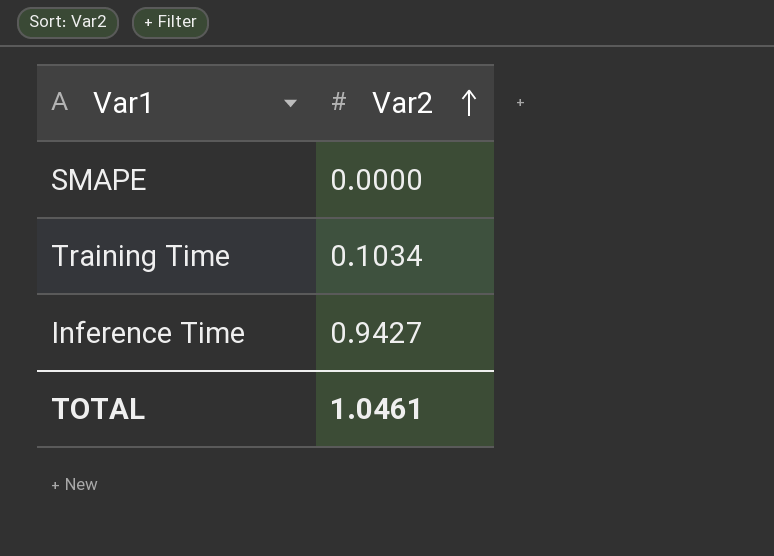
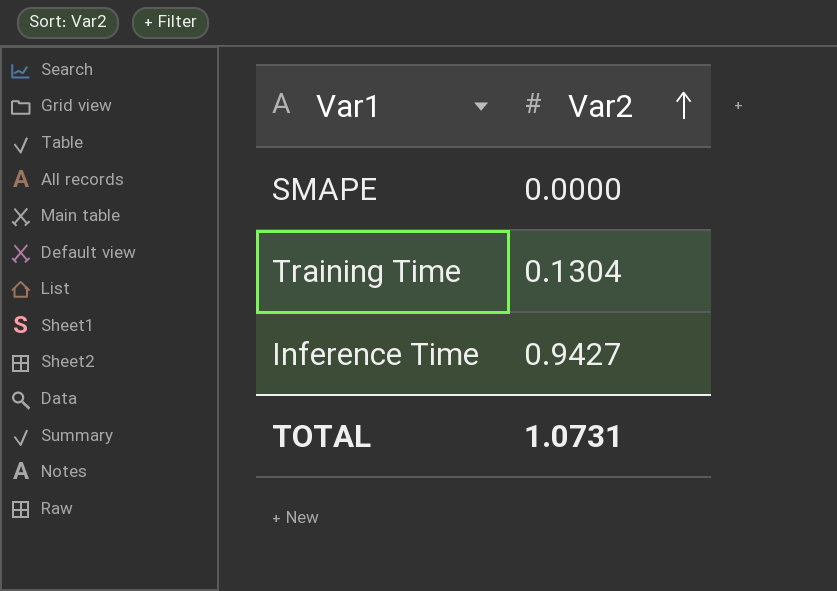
Training Time | Var2: 0.1034 -> 0.1304
TOTAL | Var2: 1.0461 -> 1.0731

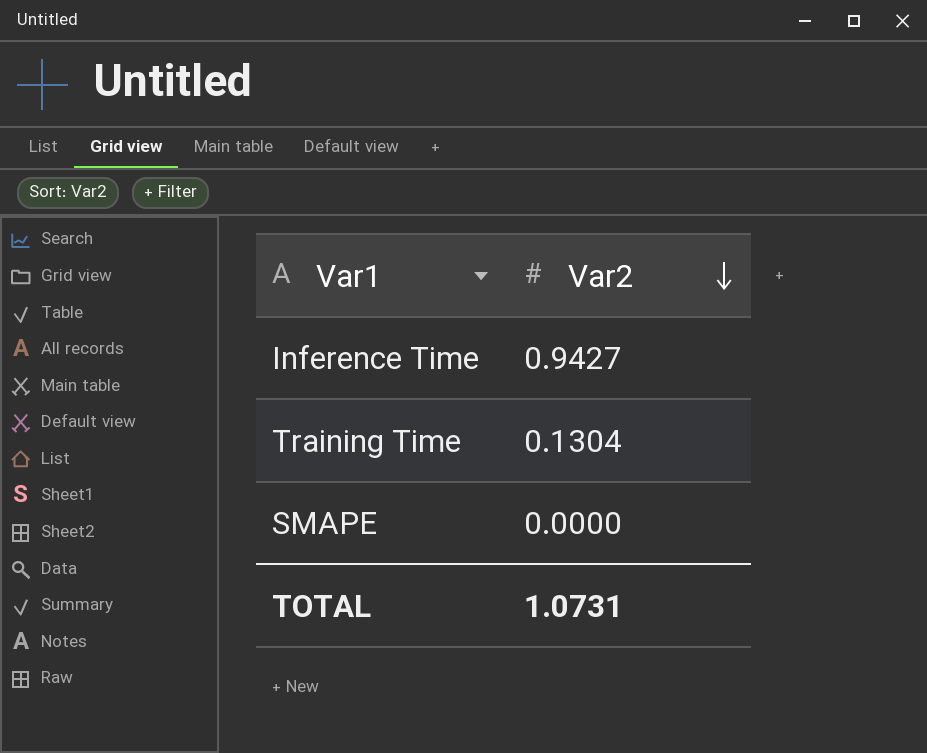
row order: Var2 ascending -> Var2 descending

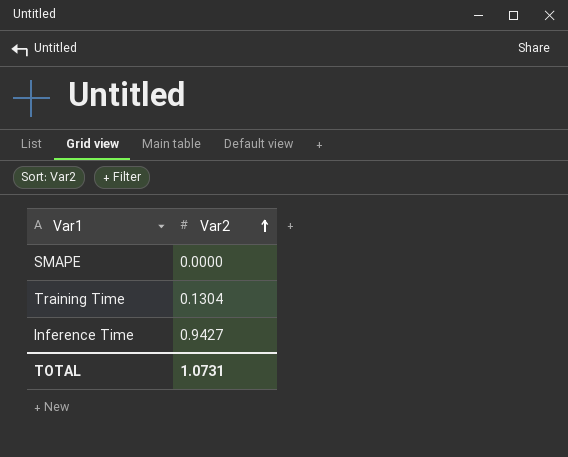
row order: Var2 descending -> Var2 ascending

